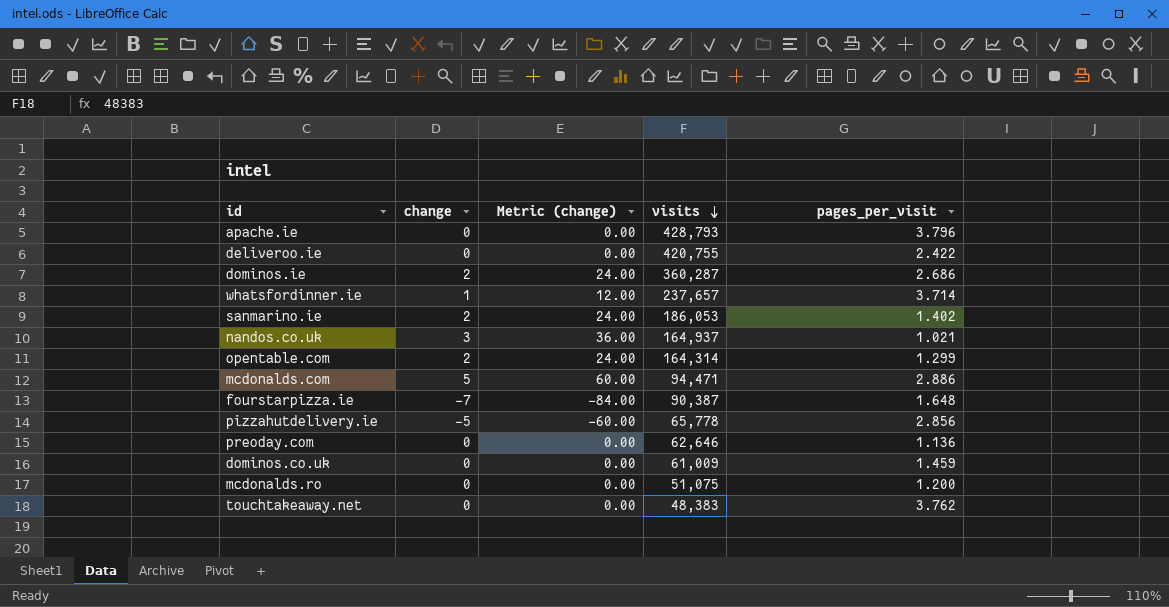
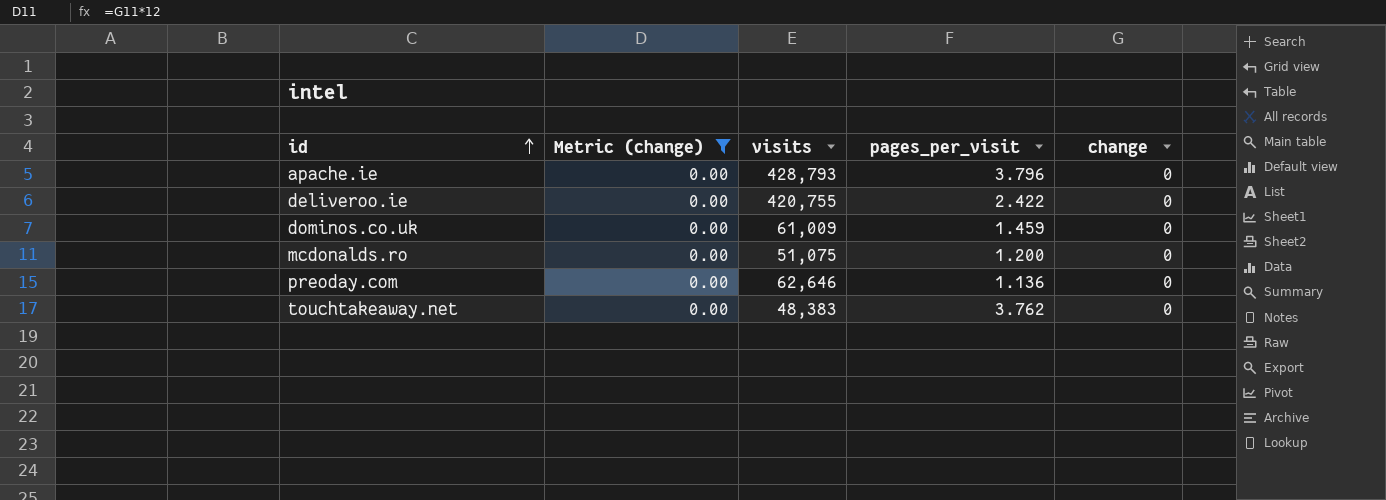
filter: none -> Metric (change) = 0.00
row order: visits descending -> id ascending
column change | position: 2 -> 5

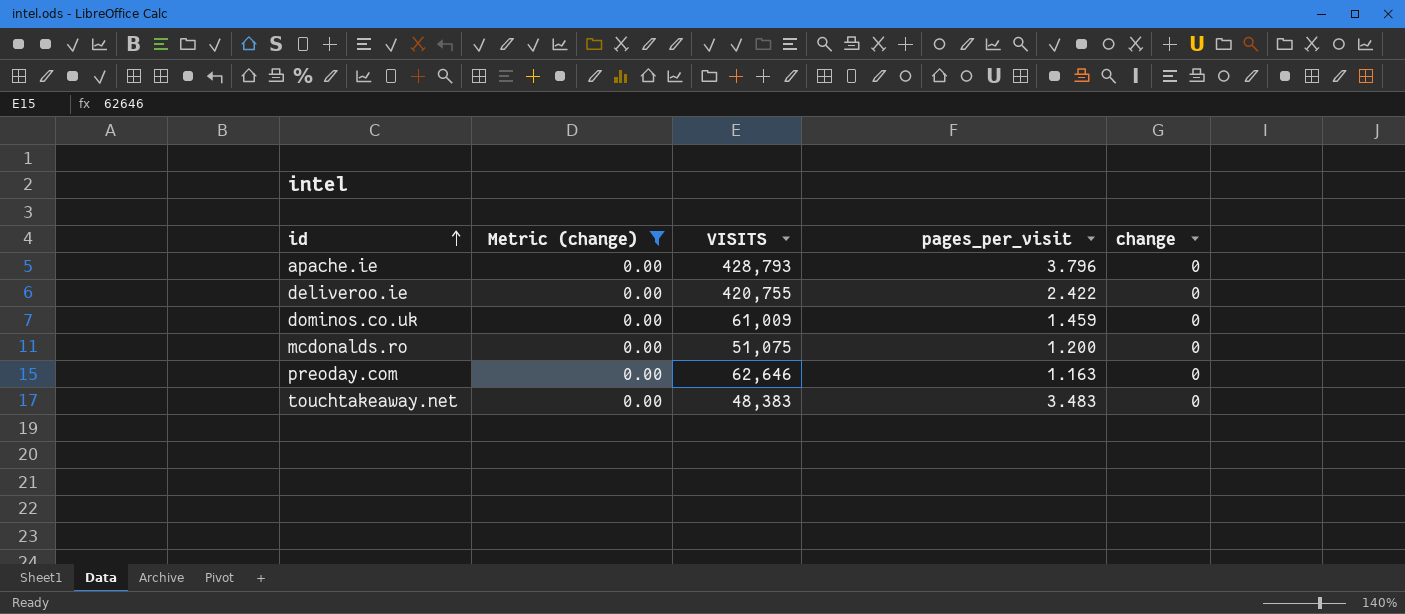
column name: visits -> VISITS
preoday.com | pages_per_visit: 1.136 -> 1.163
touchtakeaway.net | pages_per_visit: 3.762 -> 3.483

